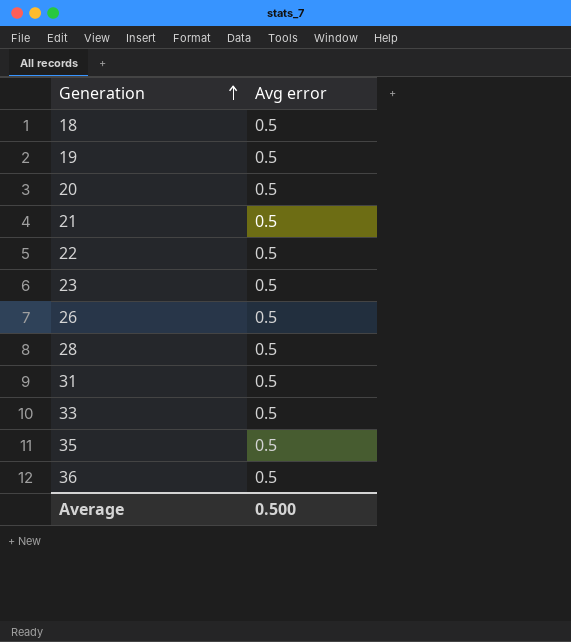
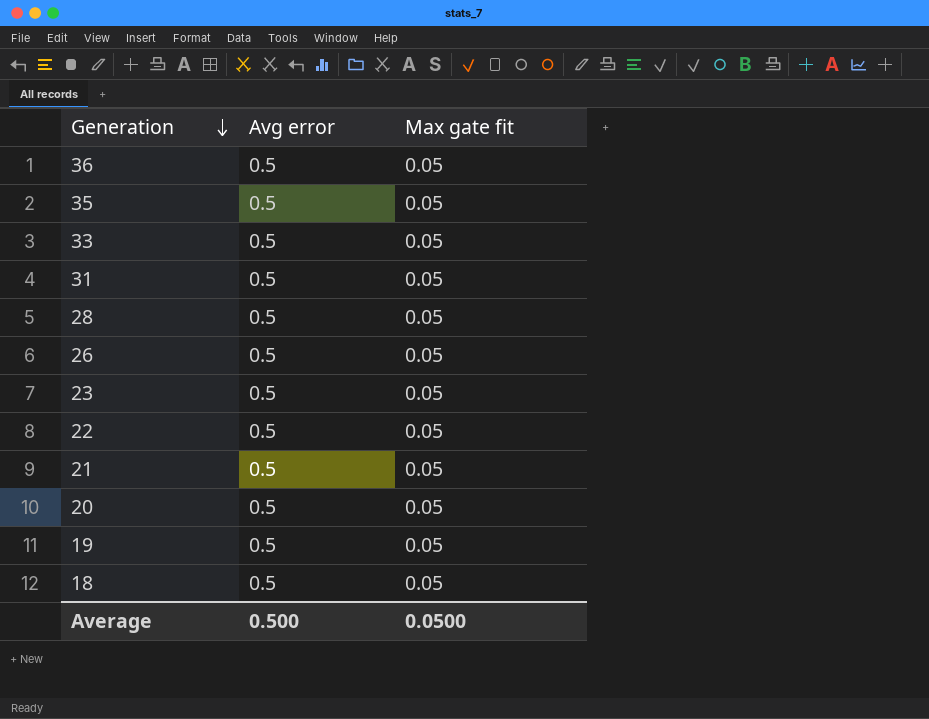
row order: Generation ascending -> Generation descending
column Max gate fit | position: none -> 3

